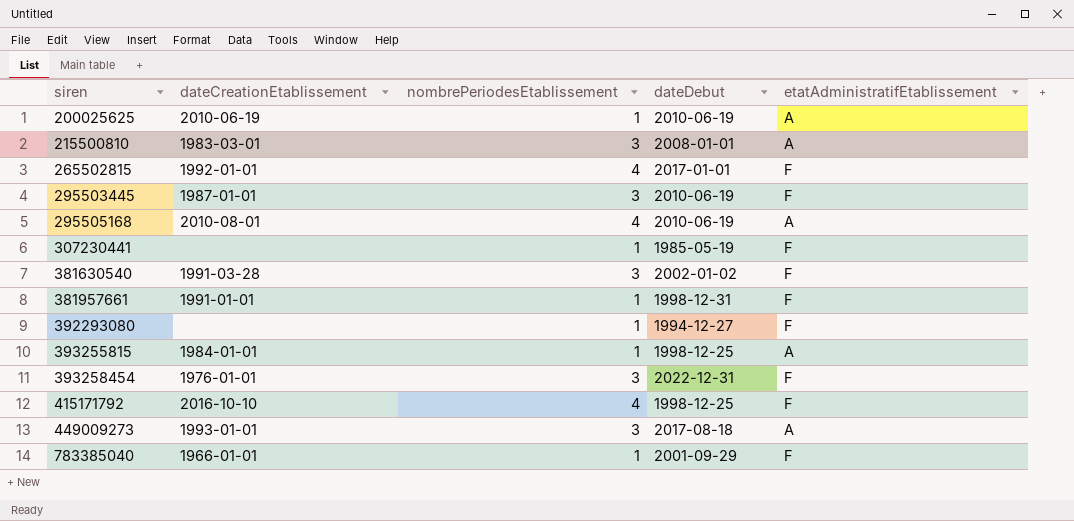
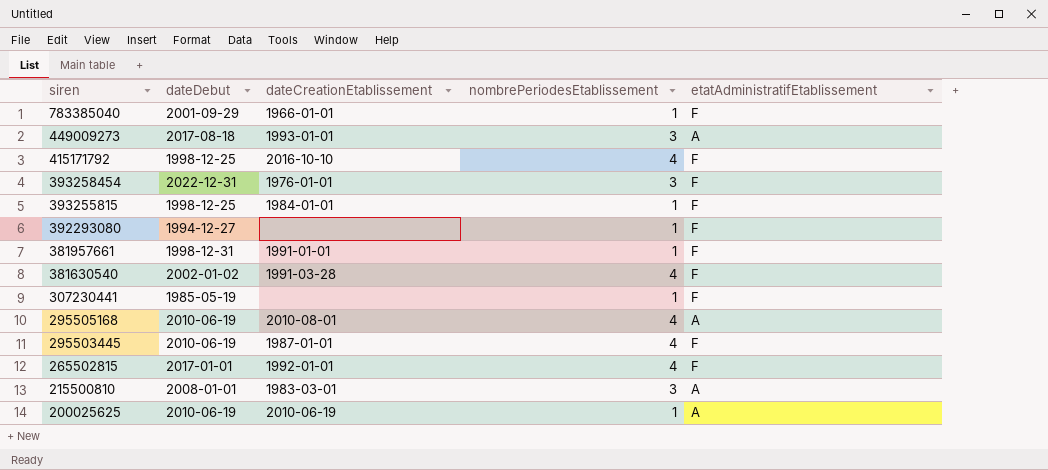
row order: siren ascending -> siren descending
column dateDebut | position: 4 -> 2
393255815 | etatAdministratifEtablissement: A -> F
381630540 | nombrePeriodesEtablissement: 3 -> 4
295503445 | nombrePeriodesEtablissement: 3 -> 4

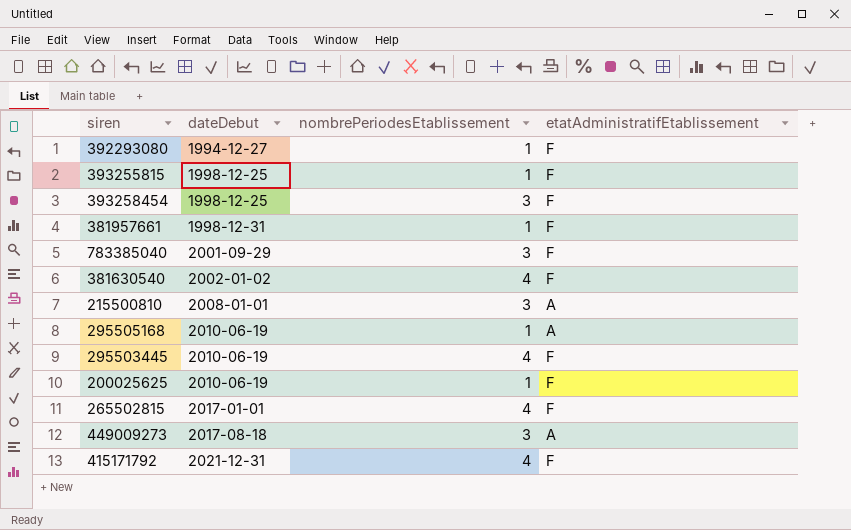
row order: siren descending -> dateDebut ascending
column dateCreationEtablissement | position: 3 -> none
row 307230441: 1985-05-19 | none | 1 | F -> none
393258454 | dateDebut: 2022-12-31 -> 1998-12-25
783385040 | nombrePeriodesEtablissement: 1 -> 3
295505168 | nombrePeriodesEtablissement: 4 -> 1
200025625 | etatAdministratifEtablissement: A -> F
415171792 | dateDebut: 1998-12-25 -> 2021-12-31

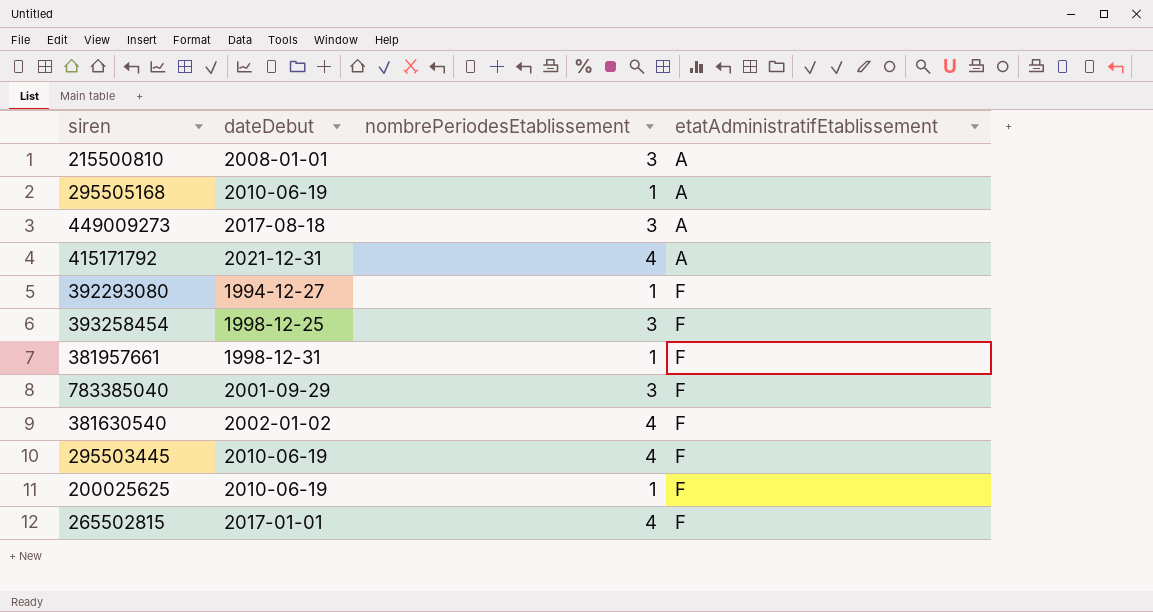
row order: dateDebut ascending -> etatAdministratifEtablissement ascending
row 393255815: 1998-12-25 | 1 | F -> none
415171792 | etatAdministratifEtablissement: F -> A

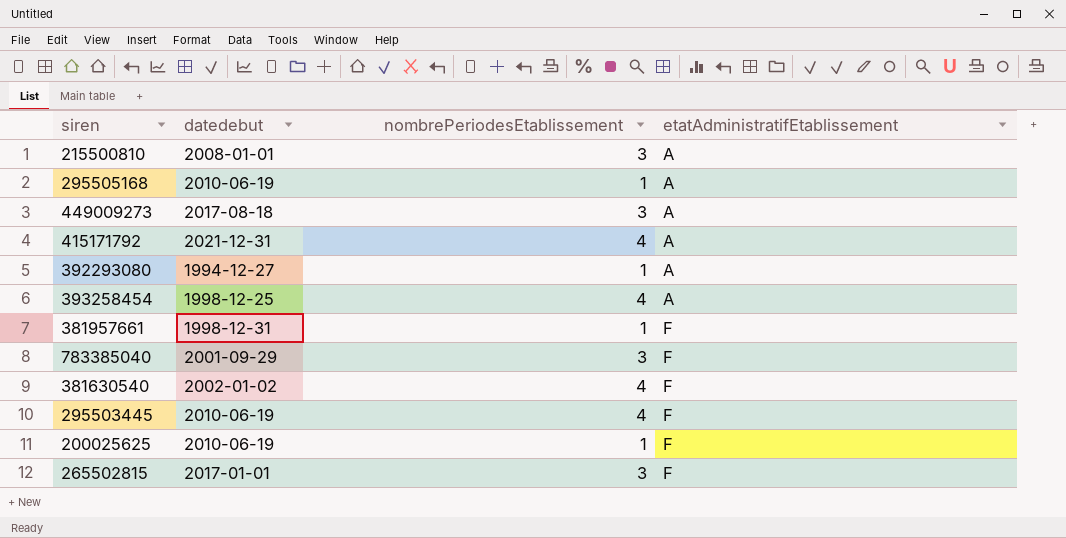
column name: dateDebut -> datedebut
392293080 | etatAdministratifEtablissement: F -> A
393258454 | nombrePeriodesEtablissement: 3 -> 4
393258454 | etatAdministratifEtablissement: F -> A
265502815 | nombrePeriodesEtablissement: 4 -> 3

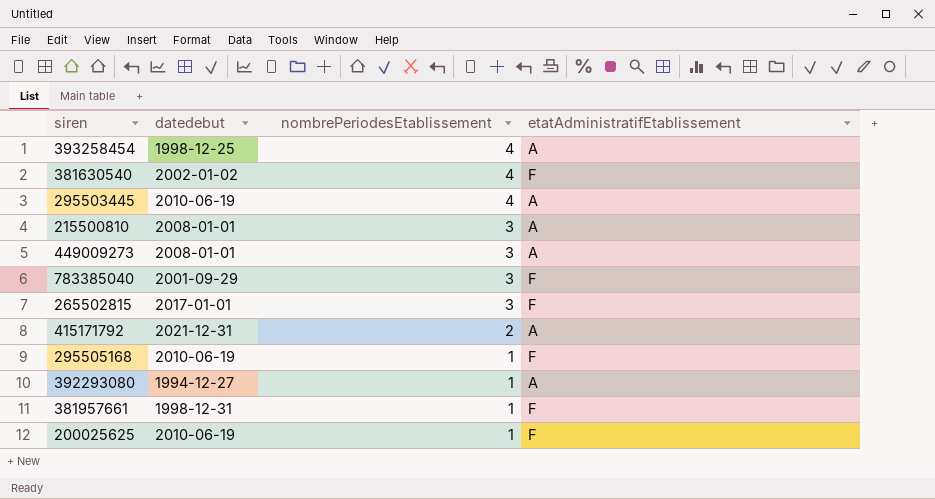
row order: etatAdministratifEtablissement ascending -> nombrePeriodesEtablissement descending
295503445 | etatAdministratifEtablissement: F -> A
449009273 | datedebut: 2017-08-18 -> 2008-01-01
415171792 | nombrePeriodesEtablissement: 4 -> 2
295505168 | etatAdministratifEtablissement: A -> F

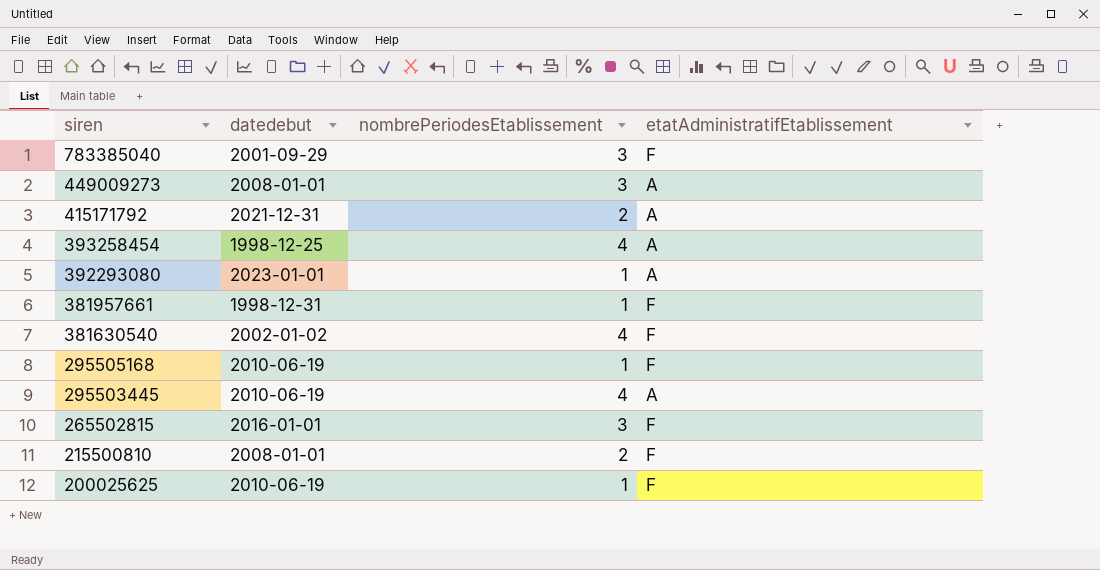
row order: nombrePeriodesEtablissement descending -> siren descending
392293080 | datedebut: 1994-12-27 -> 2023-01-01
265502815 | datedebut: 2017-01-01 -> 2016-01-01
215500810 | nombrePeriodesEtablissement: 3 -> 2
215500810 | etatAdministratifEtablissement: A -> F

